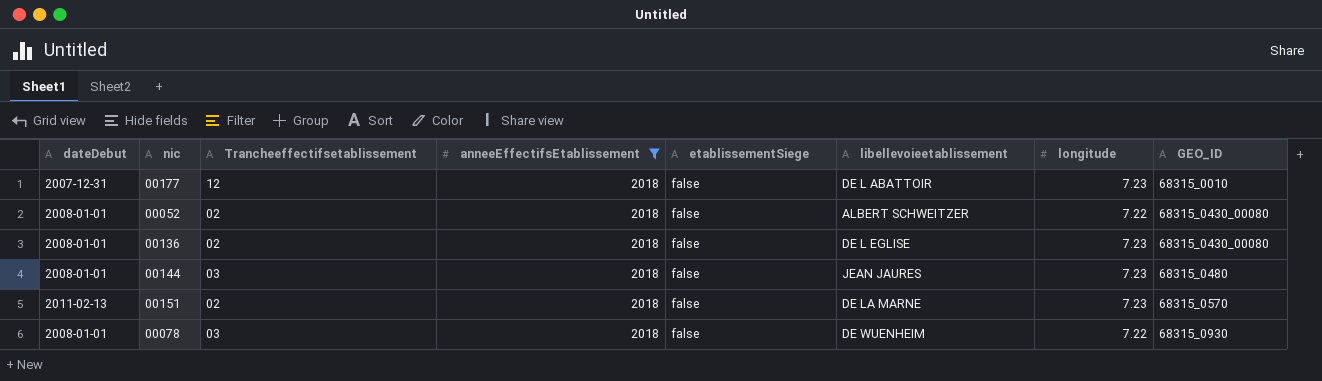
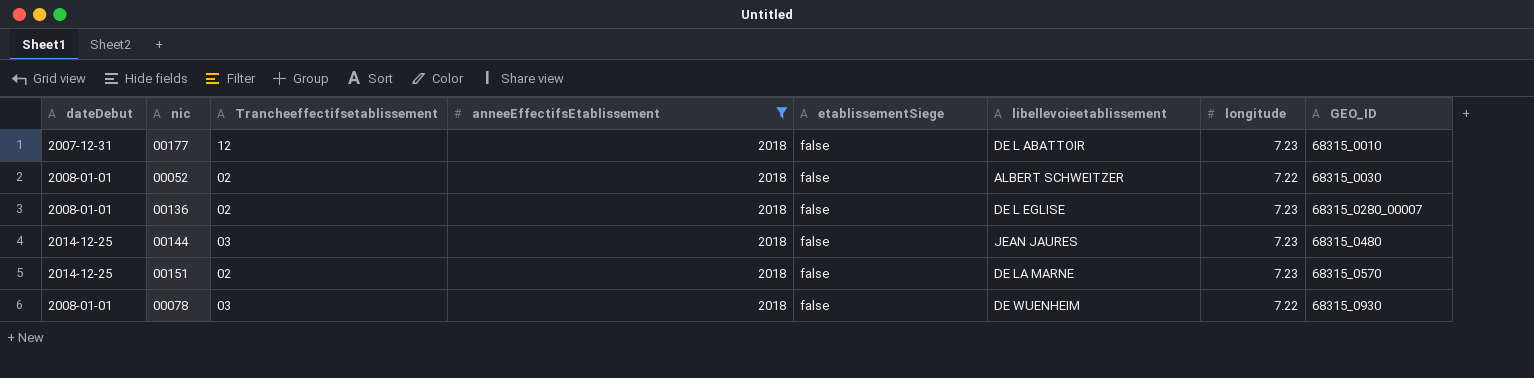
00052 | GEO_ID: 68315_0430_00080 -> 68315_0030
00136 | GEO_ID: 68315_0430_00080 -> 68315_0280_00007
00144 | dateDebut: 2008-01-01 -> 2014-12-25
00151 | dateDebut: 2011-02-13 -> 2014-12-25

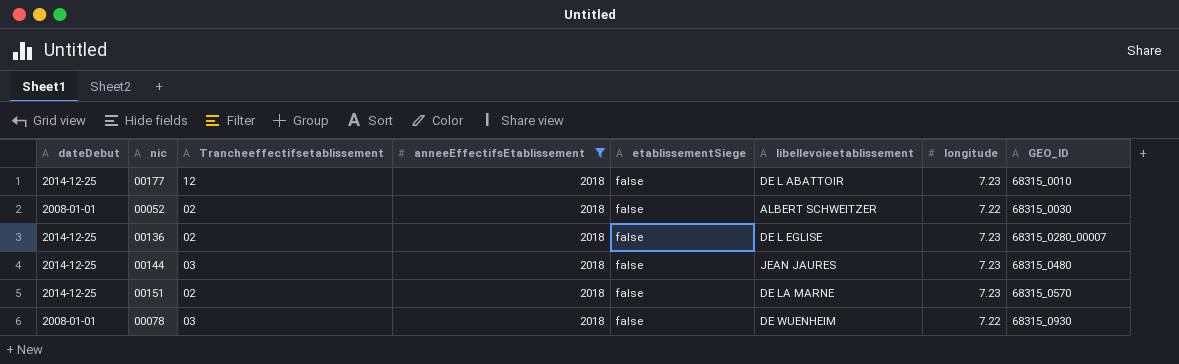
00177 | dateDebut: 2007-12-31 -> 2014-12-25
00136 | dateDebut: 2008-01-01 -> 2014-12-25

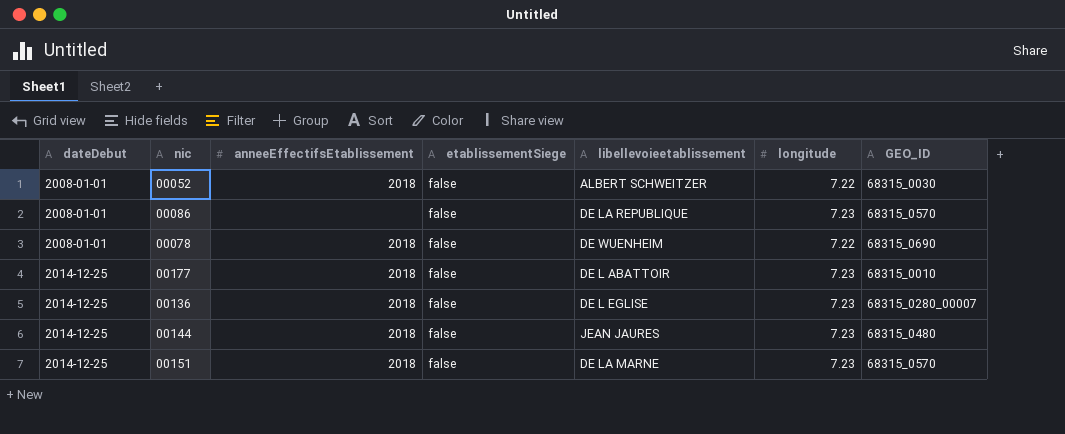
filter: anneeEffectifsEtablissement = 2018 -> none
row order: GEO_ID ascending -> dateDebut ascending
column Trancheeffectifsetablissement | position: 3 -> none
00078 | GEO_ID: 68315_0930 -> 68315_0690

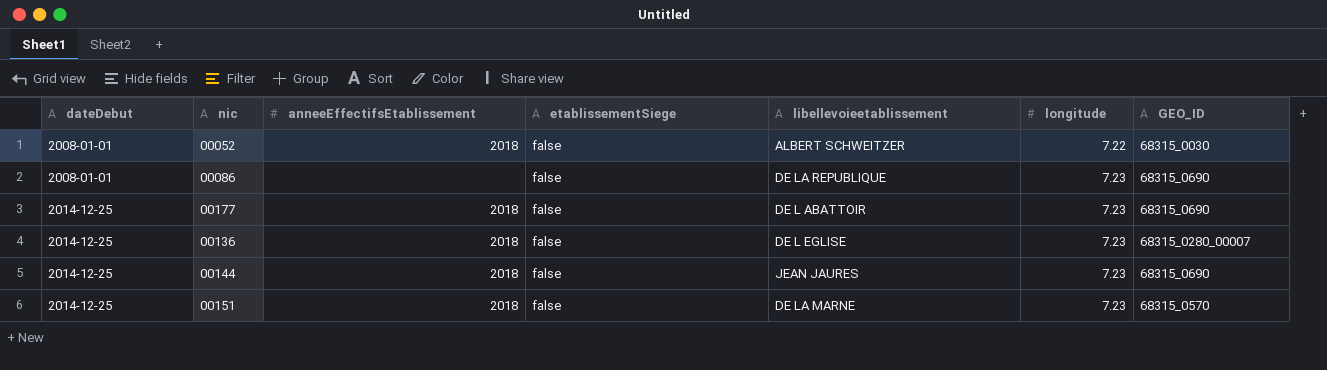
row 00078: 2008-01-01 | 2018 | false | DE WUENHEIM | 7.22 | 68315_0690 -> none
00086 | GEO_ID: 68315_0570 -> 68315_0690
00177 | GEO_ID: 68315_0010 -> 68315_0690
00144 | GEO_ID: 68315_0480 -> 68315_0690

